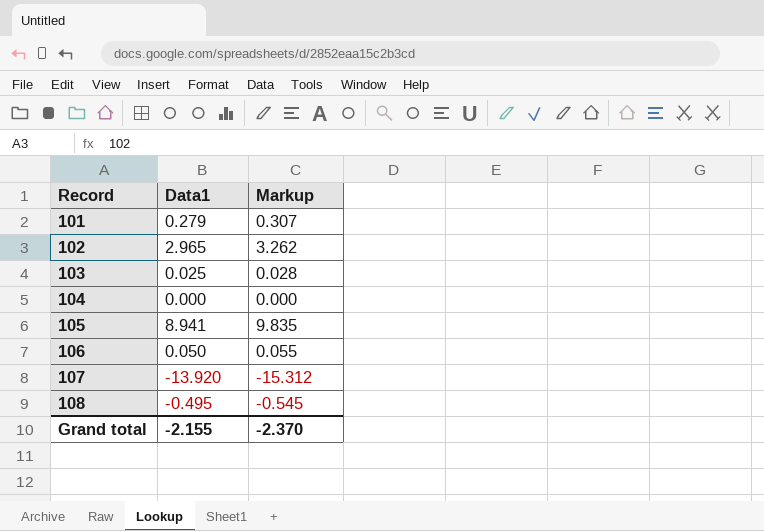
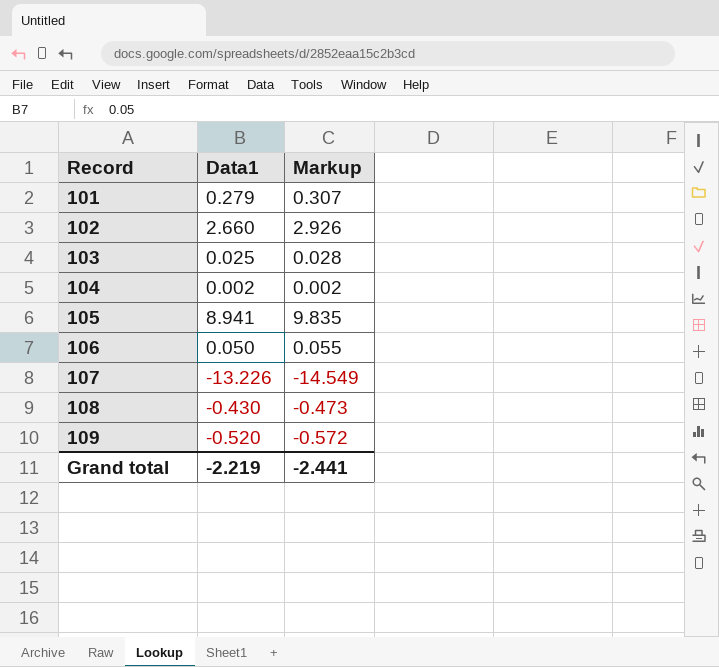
102 | Data1: 2.965 -> 2.660
102 | Markup: 3.262 -> 2.926
104 | Data1: 0.000 -> 0.002
104 | Markup: 0.000 -> 0.002
107 | Data1: -13.920 -> -13.226
107 | Markup: -15.312 -> -14.549
108 | Data1: -0.495 -> -0.430
108 | Markup: -0.545 -> -0.473
row 109: none -> -0.520 | -0.572
Grand total | Data1: -2.155 -> -2.219
Grand total | Markup: -2.370 -> -2.441

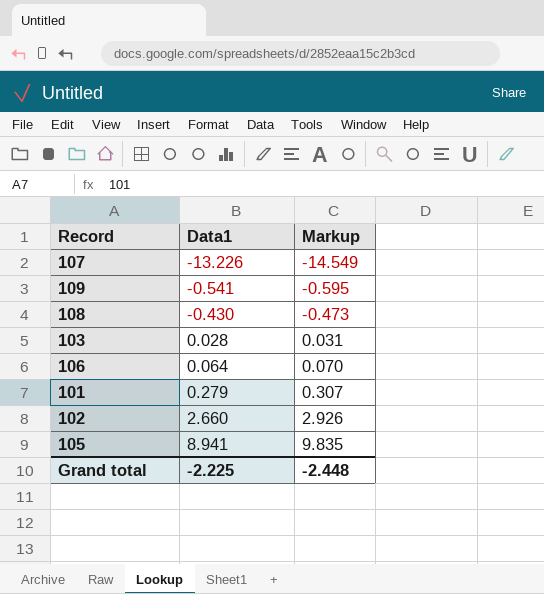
row order: Record ascending -> Data1 ascending
row 104: 0.002 | 0.002 -> none
109 | Data1: -0.520 -> -0.541
109 | Markup: -0.572 -> -0.595
103 | Data1: 0.025 -> 0.028
103 | Markup: 0.028 -> 0.031
106 | Data1: 0.050 -> 0.064
106 | Markup: 0.055 -> 0.070
Grand total | Data1: -2.219 -> -2.225
Grand total | Markup: -2.441 -> -2.448

